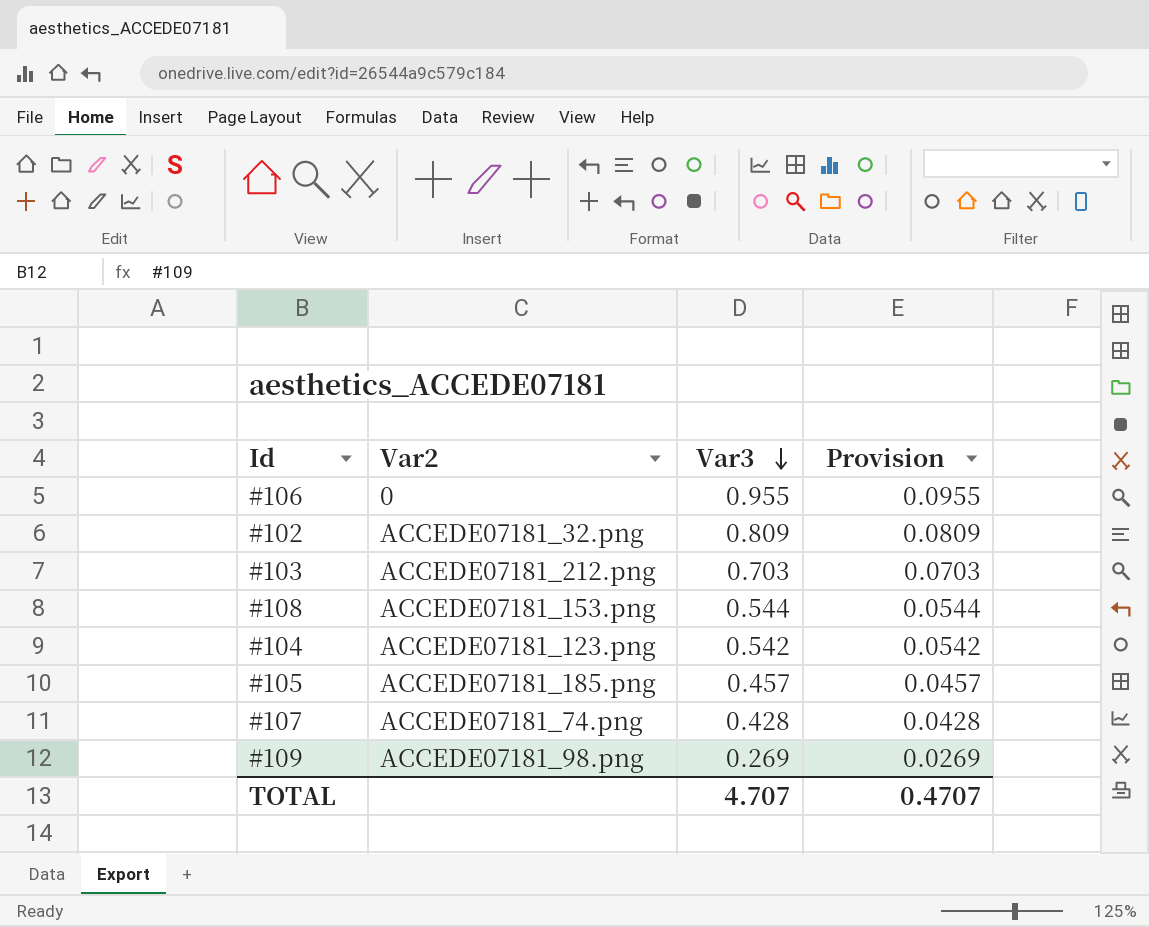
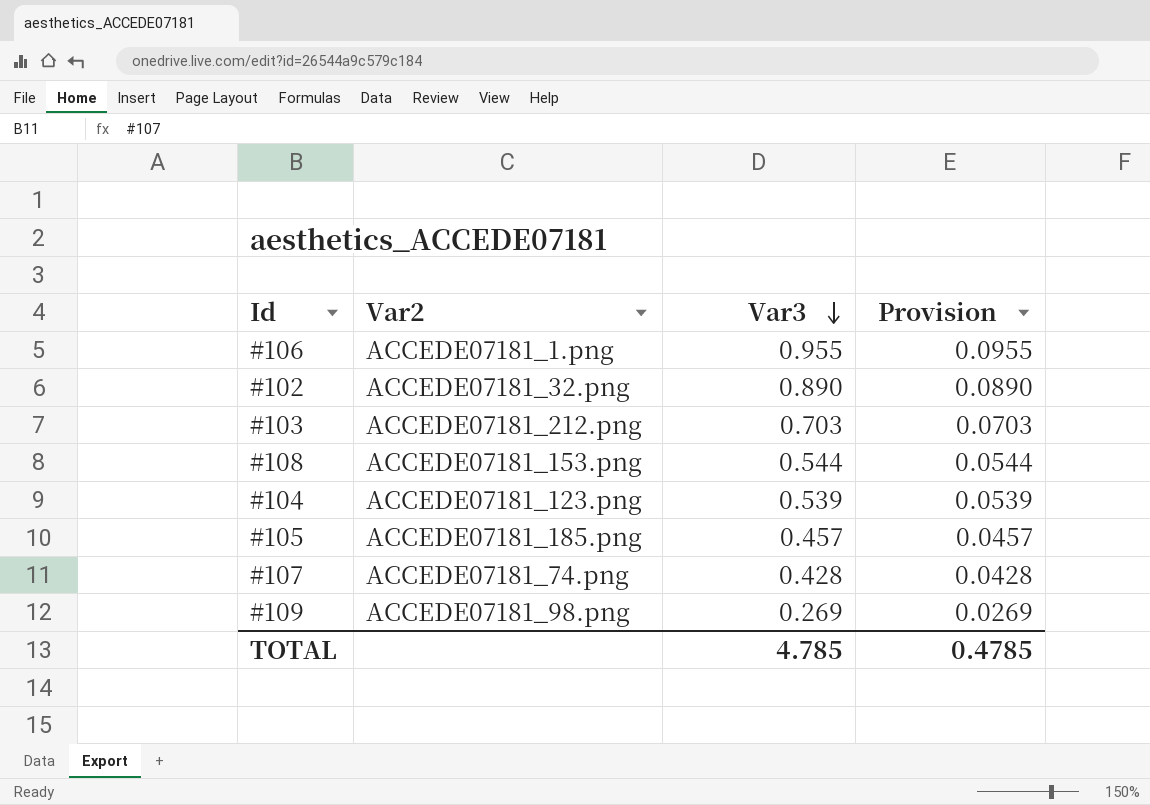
#106 | Var2: 0 -> ACCEDE07181_1.png
#102 | Var3: 0.809 -> 0.890
#102 | Provision: 0.0809 -> 0.0890
#104 | Var3: 0.542 -> 0.539
#104 | Provision: 0.0542 -> 0.0539
TOTAL | Var3: 4.707 -> 4.785
TOTAL | Provision: 0.4707 -> 0.4785

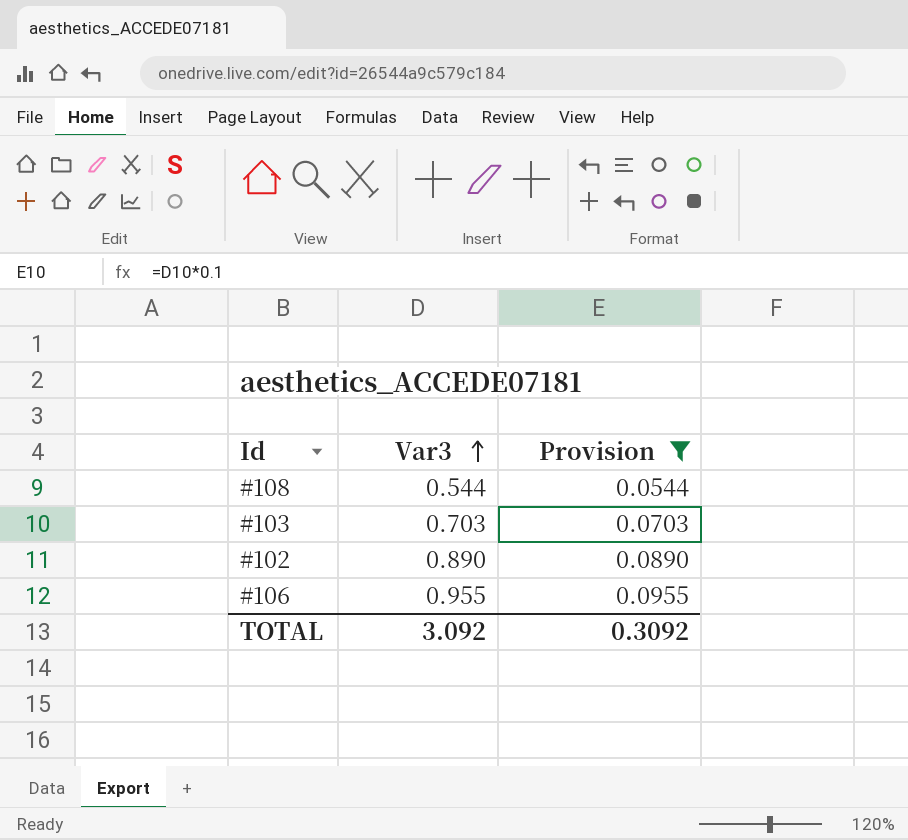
filter: none -> Provision >= 0.0544
row order: Var3 descending -> Var3 ascending
column Var2 | position: 2 -> none
TOTAL | Var3: 4.785 -> 3.092
TOTAL | Provision: 0.4785 -> 0.3092

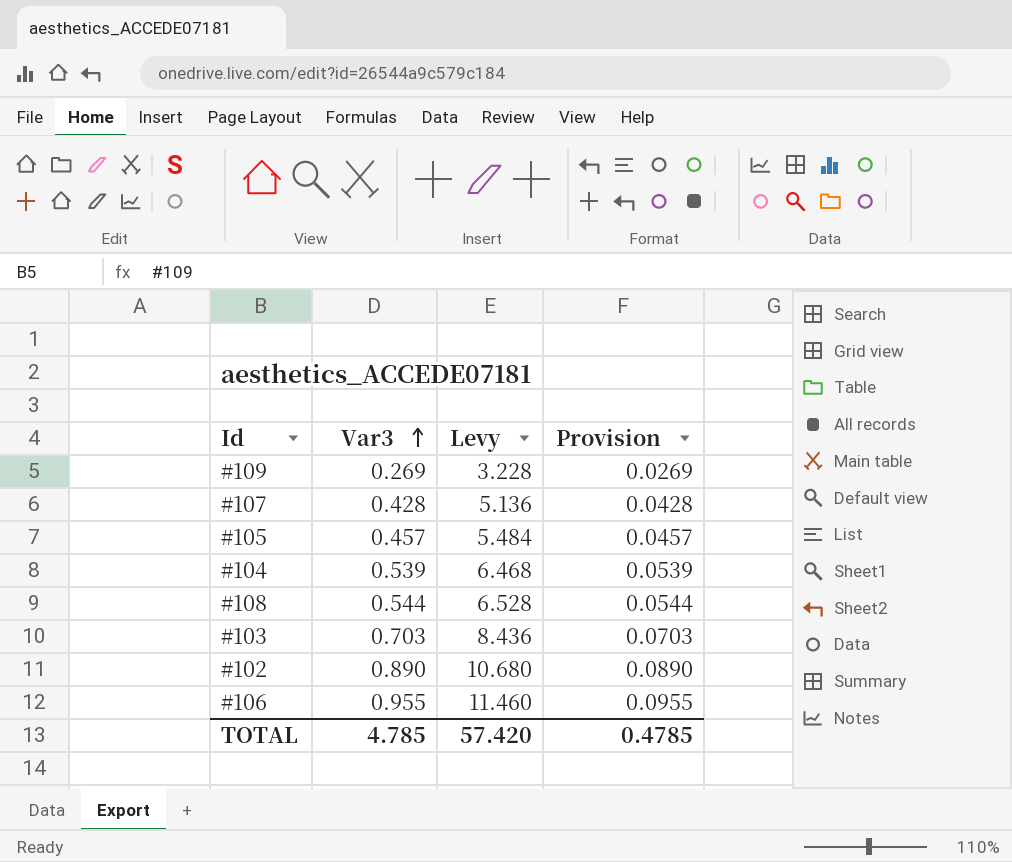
filter: Provision >= 0.0544 -> none
column Levy | formula: none -> [Var3] * 12
TOTAL | Var3: 3.092 -> 4.785
TOTAL | Provision: 0.3092 -> 0.4785

